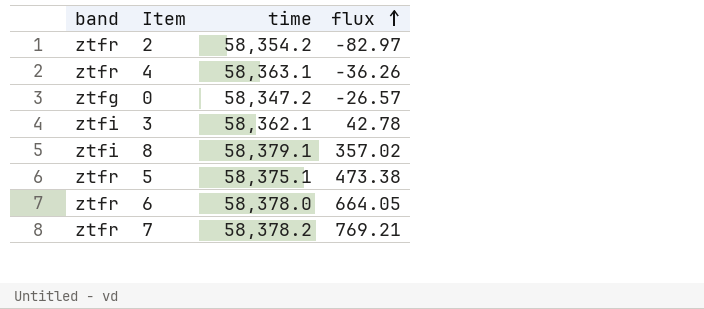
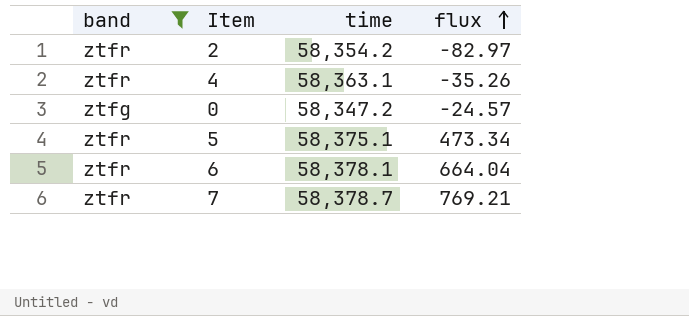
filter: none -> band != ztfi
4 | flux: -36.26 -> -35.26
0 | flux: -26.57 -> -24.57
5 | flux: 473.38 -> 473.34
6 | time: 58,378.0 -> 58,378.1
6 | flux: 664.05 -> 664.04
7 | time: 58,378.2 -> 58,378.7

